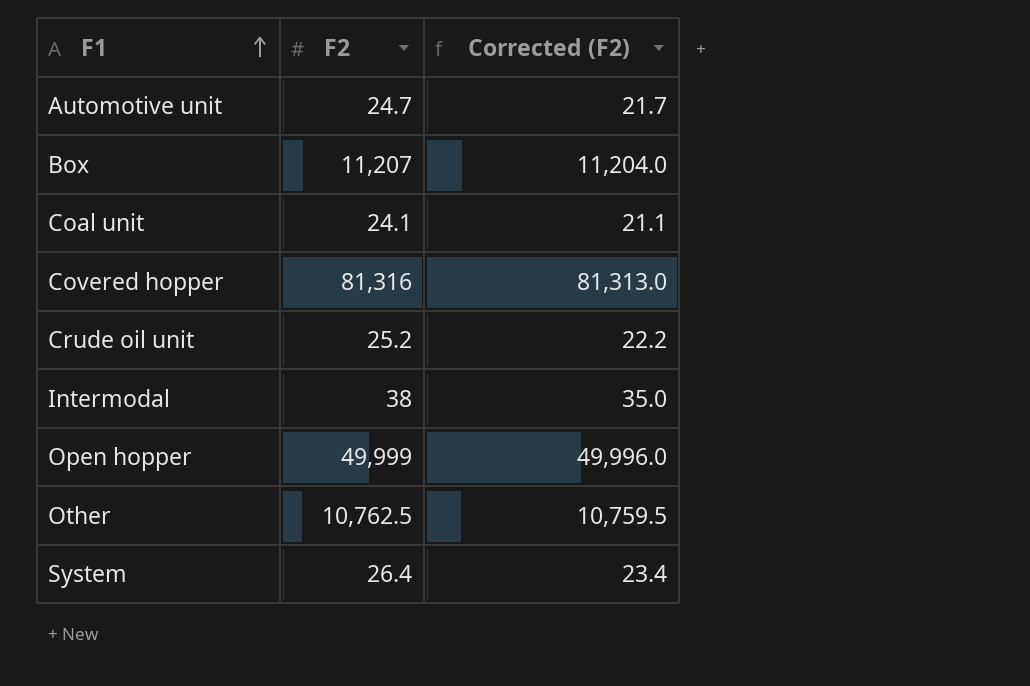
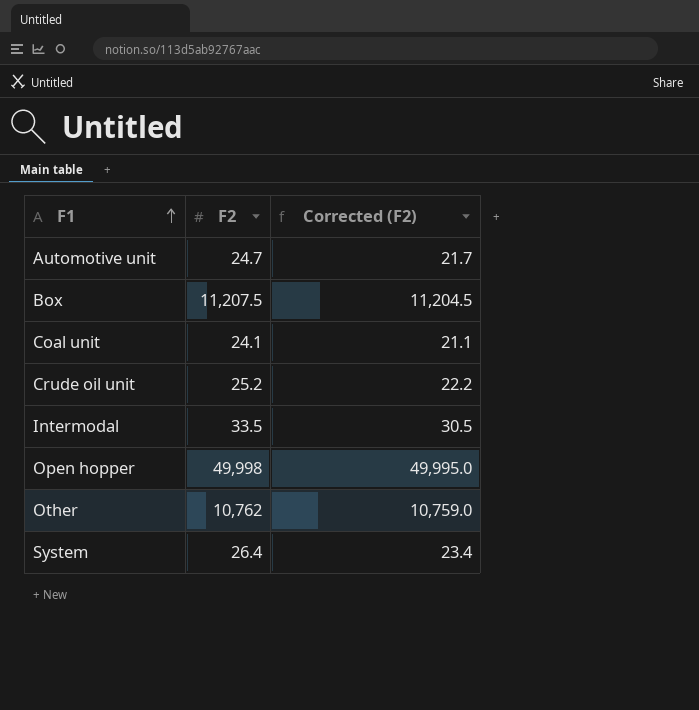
row Covered hopper: 81,316 | 81,313.0 -> none
Box | F2: 11,207 -> 11,207.5
Box | Corrected (F2): 11,204.0 -> 11,204.5
Intermodal | F2: 38 -> 33.5
Intermodal | Corrected (F2): 35.0 -> 30.5
Open hopper | F2: 49,999 -> 49,998
Open hopper | Corrected (F2): 49,996.0 -> 49,995.0
Other | F2: 10,762.5 -> 10,762
Other | Corrected (F2): 10,759.5 -> 10,759.0

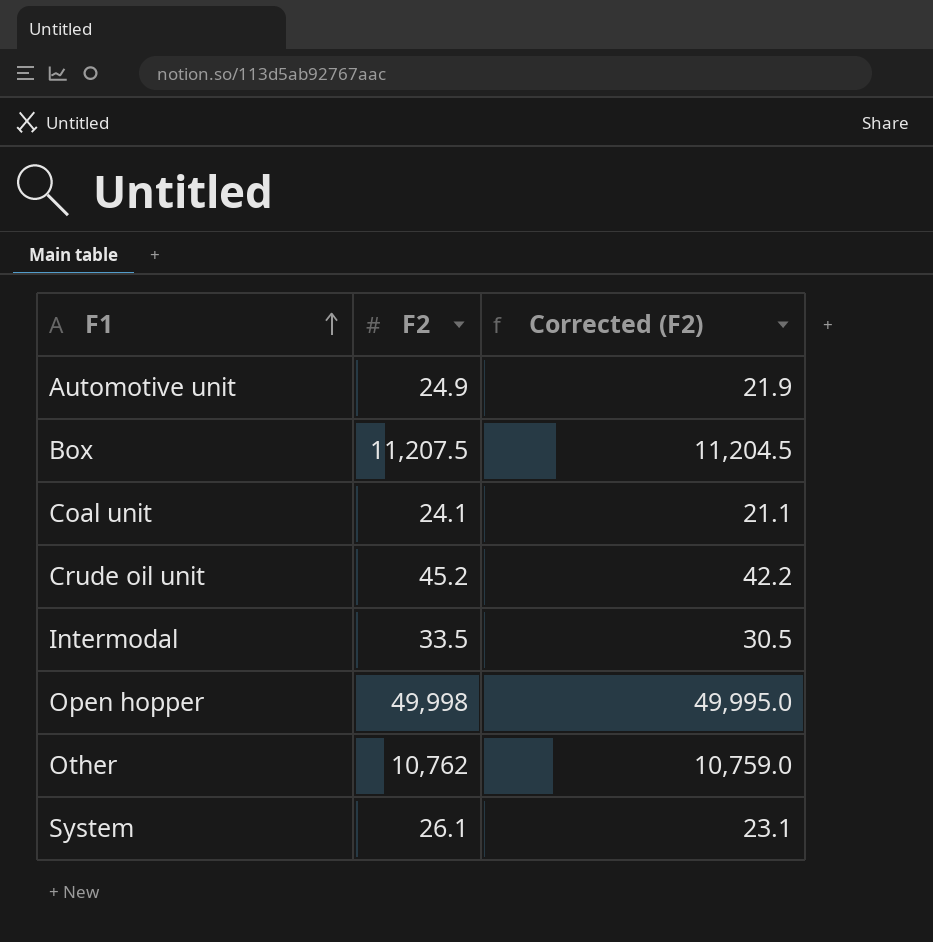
Automotive unit | F2: 24.7 -> 24.9
Automotive unit | Corrected (F2): 21.7 -> 21.9
Crude oil unit | F2: 25.2 -> 45.2
Crude oil unit | Corrected (F2): 22.2 -> 42.2
System | F2: 26.4 -> 26.1
System | Corrected (F2): 23.4 -> 23.1

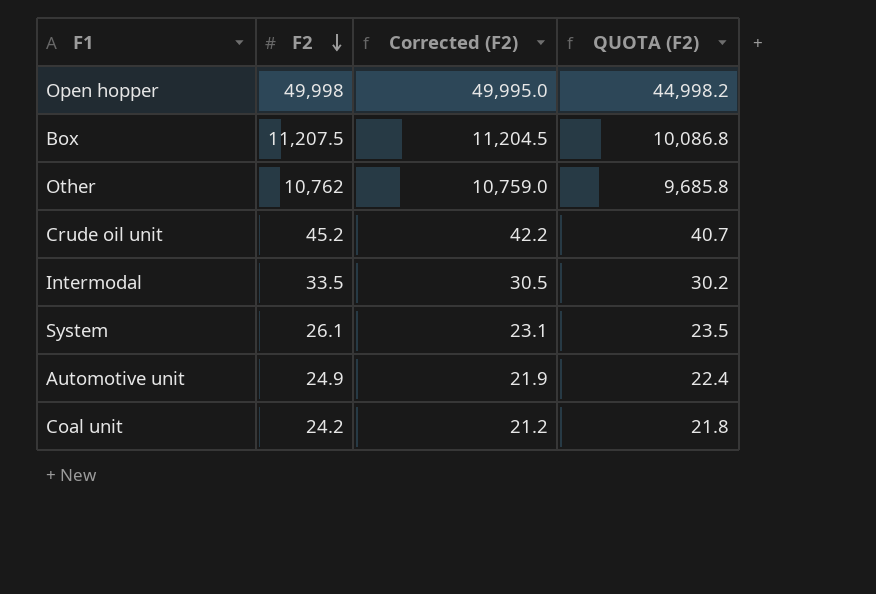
row order: F1 ascending -> F2 descending
column QUOTA (F2) | formula: none -> [F2] * 0.9
Coal unit | F2: 24.1 -> 24.2
Coal unit | Corrected (F2): 21.1 -> 21.2

